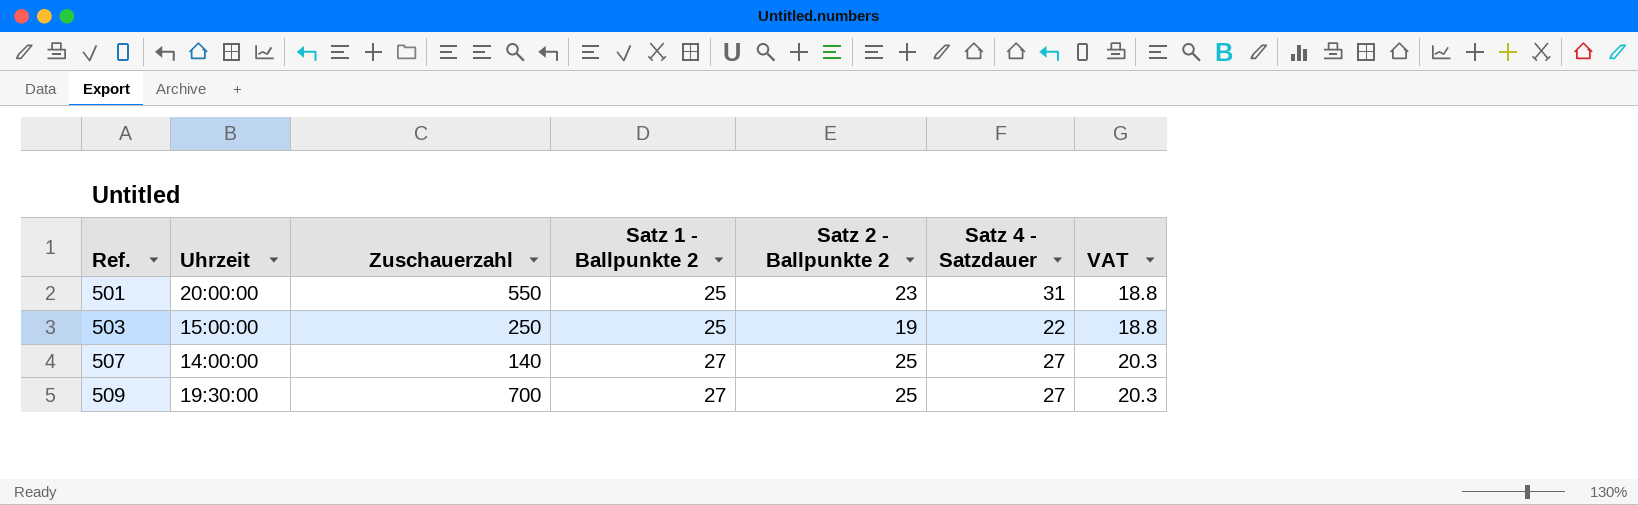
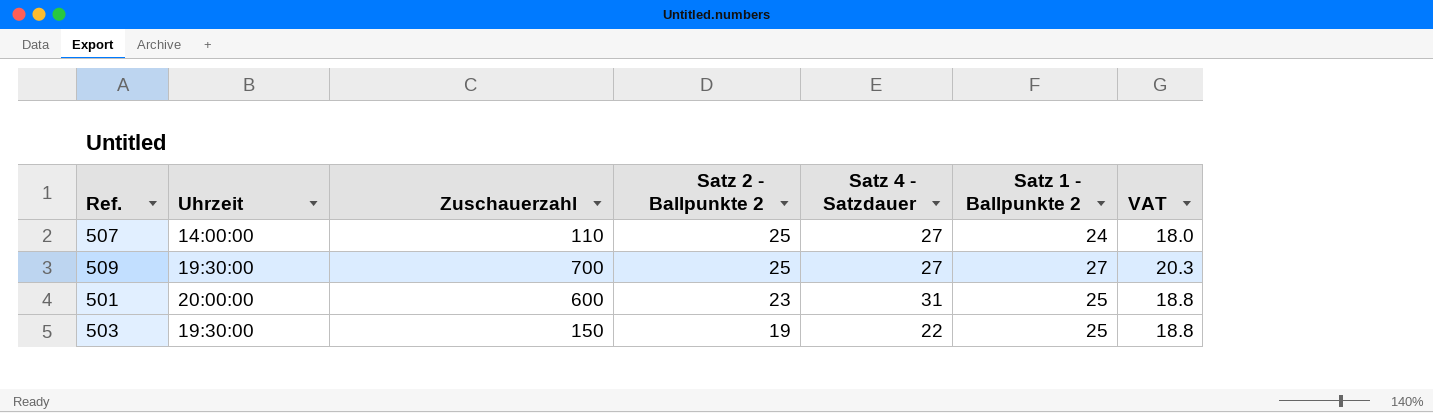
row order: Ref. ascending -> Satz 2 - Ballpunkte 2 descending
column Satz 1 - Ballpunkte 2 | position: 4 -> 6
507 | Zuschauerzahl: 140 -> 110
507 | Satz 1 - Ballpunkte 2: 27 -> 24
507 | VAT: 20.3 -> 18.0
501 | Zuschauerzahl: 550 -> 600
503 | Uhrzeit: 15:00:00 -> 19:30:00
503 | Zuschauerzahl: 250 -> 150

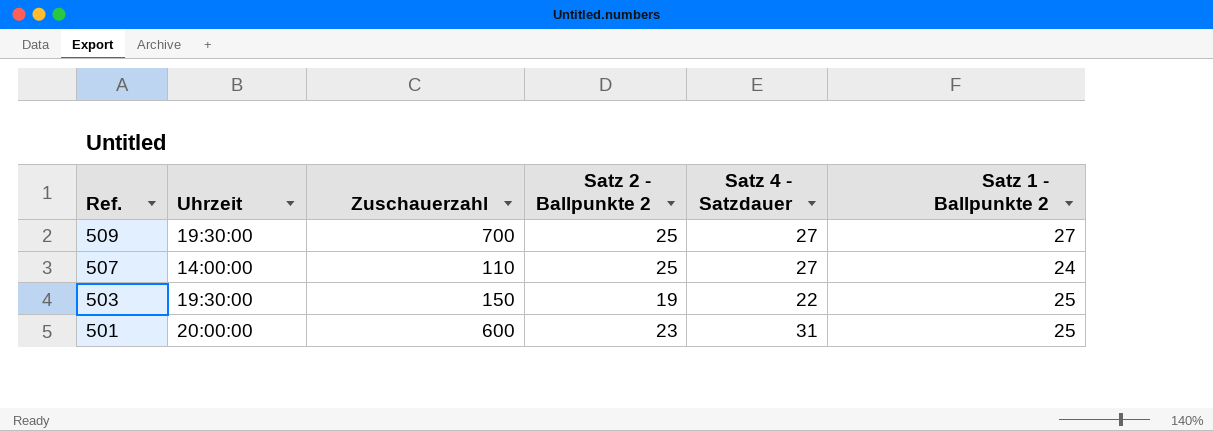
row order: Satz 2 - Ballpunkte 2 descending -> Ref. descending
column VAT | formula: [Satz 1 - Ballpunkte 2] * 0.75 -> none

